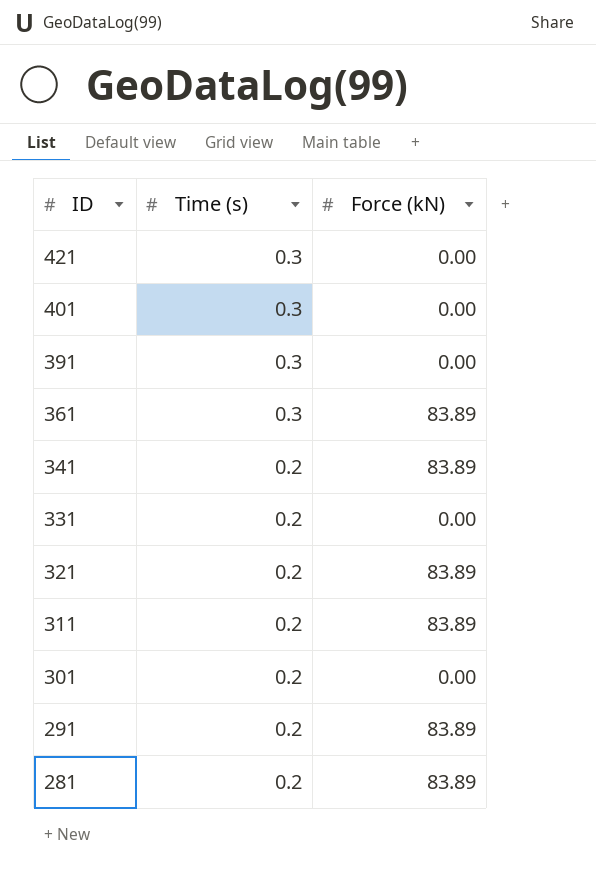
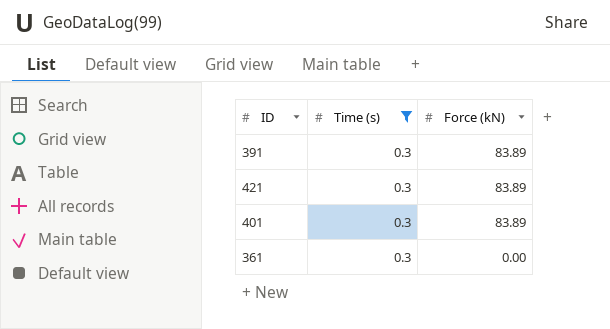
filter: none -> Time (s) = 0.3
row order: ID descending -> Force (kN) descending
391 | Force (kN): 0.00 -> 83.89
421 | Force (kN): 0.00 -> 83.89
401 | Force (kN): 0.00 -> 83.89
361 | Force (kN): 83.89 -> 0.00

